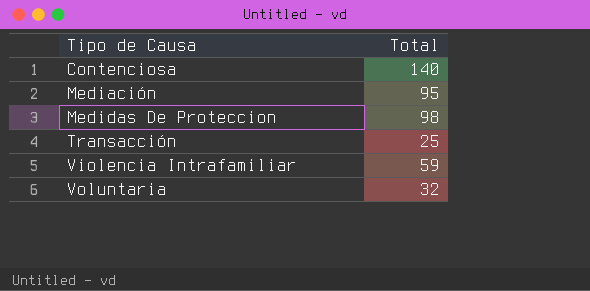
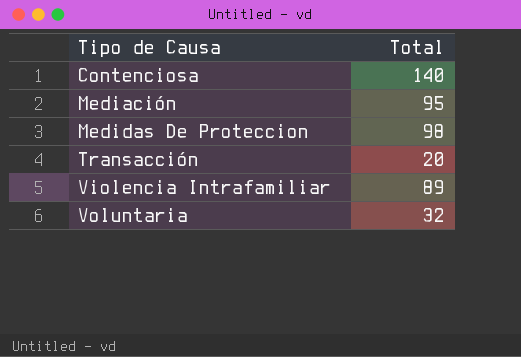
Transacción | Total: 25 -> 20
Violencia Intrafamiliar | Total: 59 -> 89

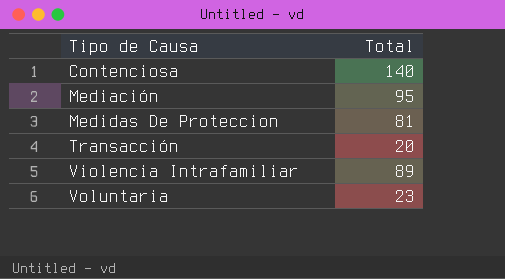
Medidas De Proteccion | Total: 98 -> 81
Voluntaria | Total: 32 -> 23

